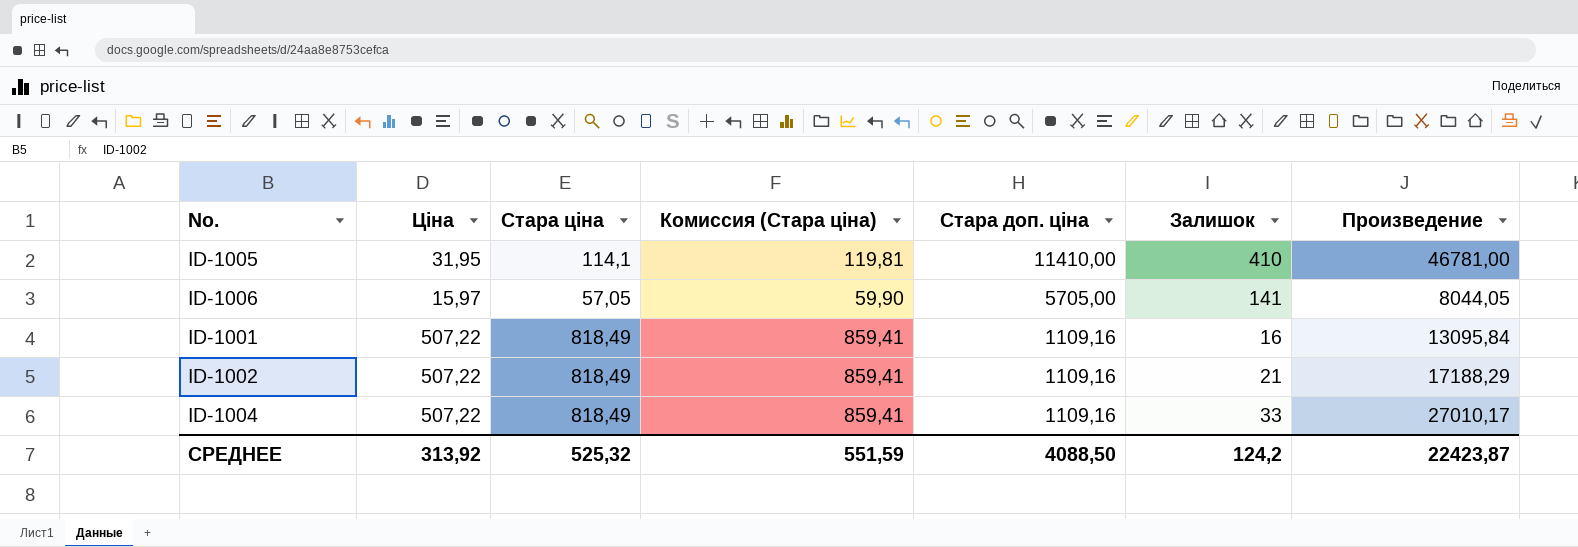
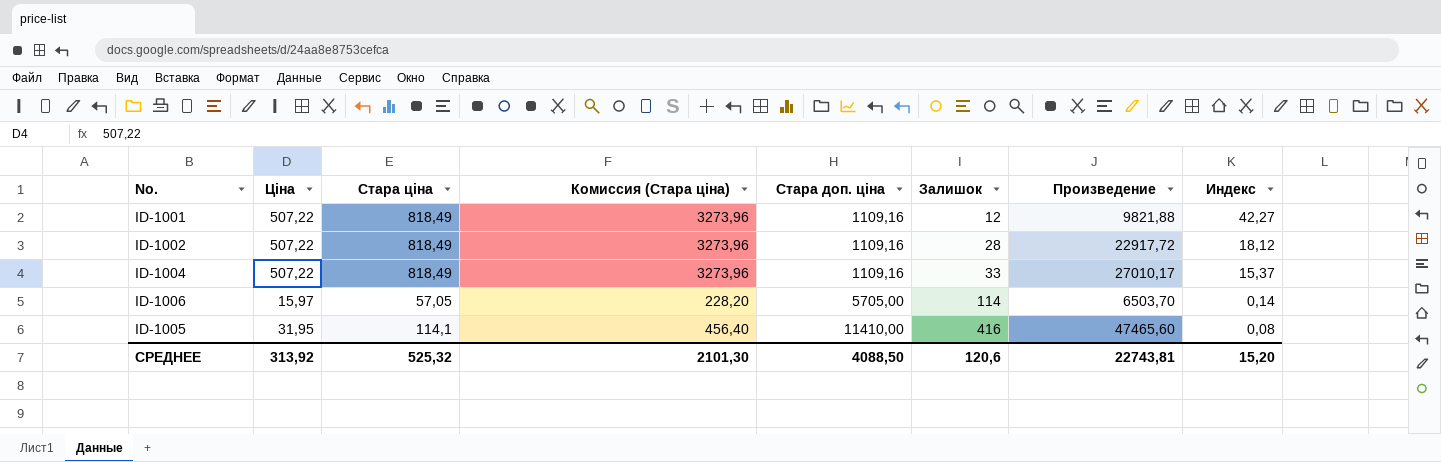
row order: Стара доп. ціна descending -> Стара доп. ціна ascending
column Комиссия (Стара ціна) | formula: [Стара ціна] * 1,05 -> [Стара ціна] * 4
column Индекс | formula: none -> [Ціна] / [Залишок]
ID-1001 | Залишок: 16 -> 12
ID-1001 | Произведение: 13095,84 -> 9821,88
ID-1002 | Залишок: 21 -> 28
ID-1002 | Произведение: 17188,29 -> 22917,72
ID-1006 | Залишок: 141 -> 114
ID-1006 | Произведение: 8044,05 -> 6503,70
ID-1005 | Залишок: 410 -> 416
ID-1005 | Произведение: 46781,00 -> 47465,60
СРЕДНЕЕ | Комиссия (Стара ціна): 551,59 -> 2101,30
СРЕДНЕЕ | Залишок: 124,2 -> 120,6
СРЕДНЕЕ | Произведение: 22423,87 -> 22743,81

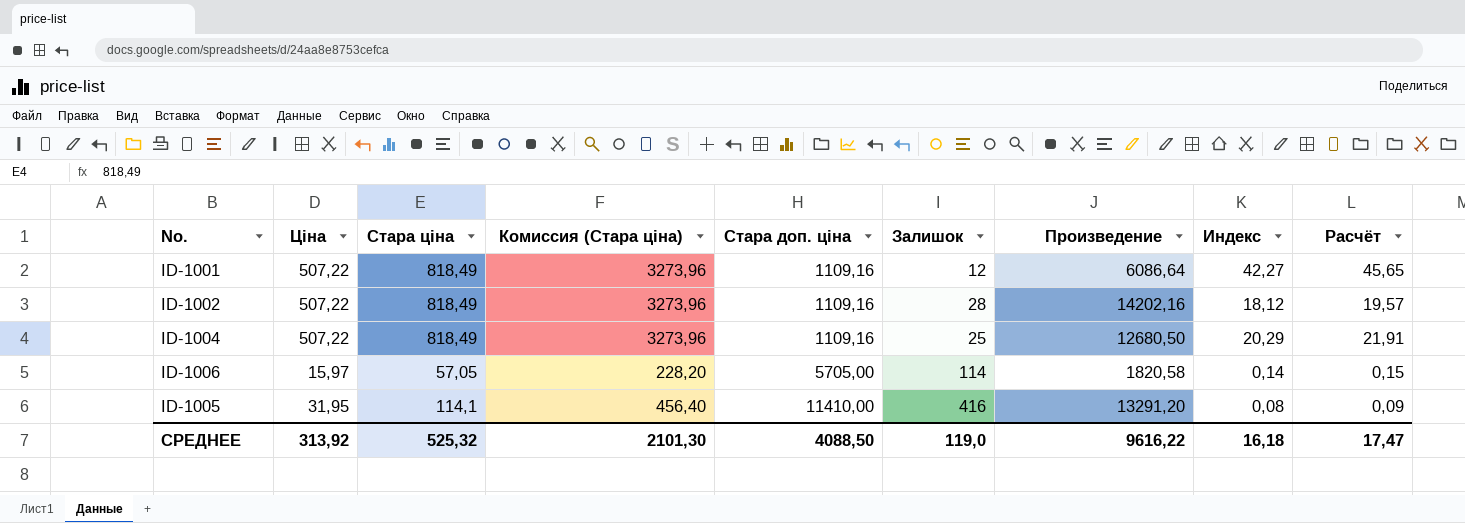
column Произведение | formula: [Стара ціна] * [Залишок] -> [Ціна] * [Залишок]
column Расчёт | formula: none -> [Индекс] * 1,08
ID-1004 | Залишок: 33 -> 25
ID-1004 | Индекс: 15,37 -> 20,29
СРЕДНЕЕ | Залишок: 120,6 -> 119,0
СРЕДНЕЕ | Произведение: 22743,81 -> 9616,22
СРЕДНЕЕ | Индекс: 15,20 -> 16,18

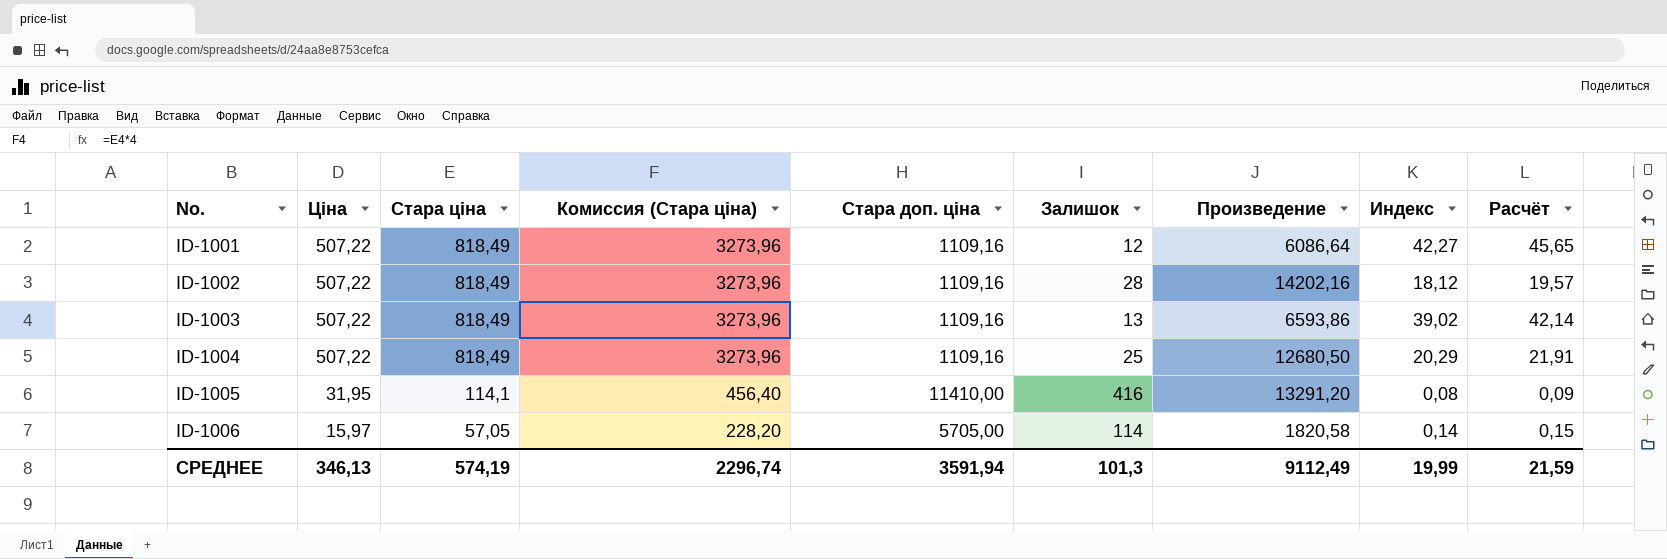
row order: Стара доп. ціна ascending -> No. ascending
row ID-1003: none -> 507,22 | 818,49 | 3273,96 | 1109,16 | 13 | 6593,86 | 39,02 | 42,14
СРЕДНЕЕ | Ціна: 313,92 -> 346,13
СРЕДНЕЕ | Стара ціна: 525,32 -> 574,19
СРЕДНЕЕ | Комиссия (Стара ціна): 2101,30 -> 2296,74
СРЕДНЕЕ | Стара доп. ціна: 4088,50 -> 3591,94
СРЕДНЕЕ | Залишок: 119,0 -> 101,3
СРЕДНЕЕ | Произведение: 9616,22 -> 9112,49
СРЕДНЕЕ | Индекс: 16,18 -> 19,99
СРЕДНЕЕ | Расчёт: 17,47 -> 21,59

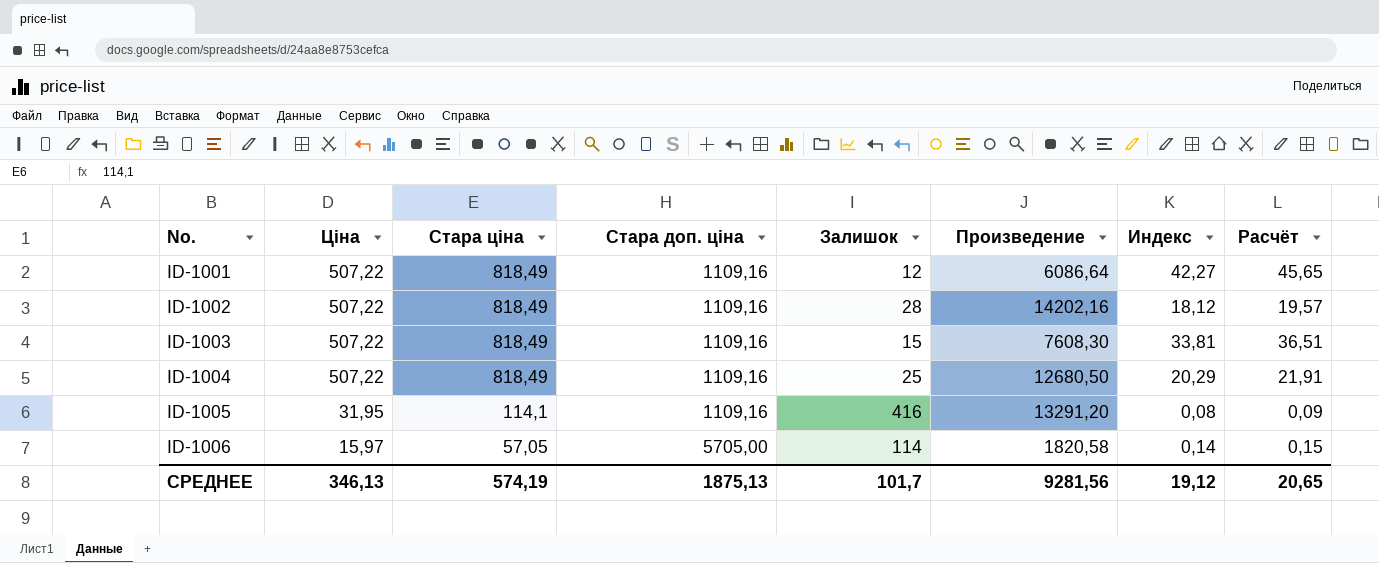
column Комиссия (Стара ціна) | formula: [Стара ціна] * 4 -> none
ID-1003 | Залишок: 13 -> 15
ID-1003 | Произведение: 6593,86 -> 7608,30
ID-1003 | Индекс: 39,02 -> 33,81
ID-1003 | Расчёт: 42,14 -> 36,51
ID-1005 | Стара доп. ціна: 11410,00 -> 1109,16
СРЕДНЕЕ | Стара доп. ціна: 3591,94 -> 1875,13
СРЕДНЕЕ | Залишок: 101,3 -> 101,7
СРЕДНЕЕ | Произведение: 9112,49 -> 9281,56
СРЕДНЕЕ | Индекс: 19,99 -> 19,12
СРЕДНЕЕ | Расчёт: 21,59 -> 20,65

